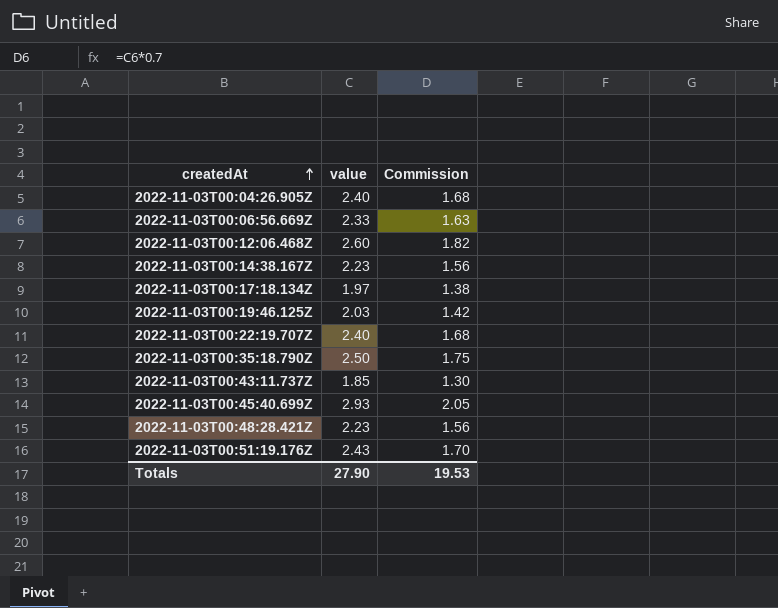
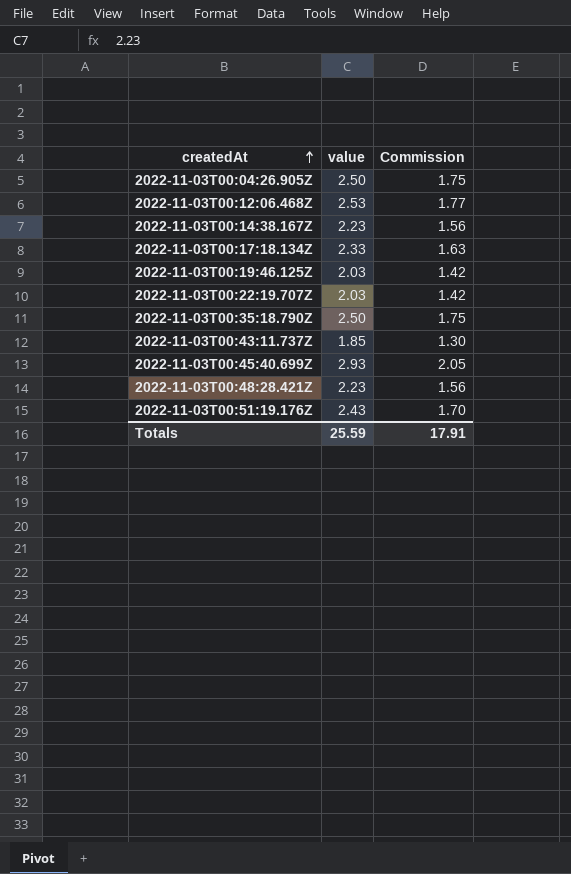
row 2022-11-03T00:06:56.669Z: 2.33 | 1.63 -> none
2022-11-03T00:04:26.905Z | value: 2.40 -> 2.50
2022-11-03T00:04:26.905Z | Commission: 1.68 -> 1.75
2022-11-03T00:12:06.468Z | value: 2.60 -> 2.53
2022-11-03T00:12:06.468Z | Commission: 1.82 -> 1.77
2022-11-03T00:17:18.134Z | value: 1.97 -> 2.33
2022-11-03T00:17:18.134Z | Commission: 1.38 -> 1.63
2022-11-03T00:22:19.707Z | value: 2.40 -> 2.03
2022-11-03T00:22:19.707Z | Commission: 1.68 -> 1.42
Totals | value: 27.90 -> 25.59
Totals | Commission: 19.53 -> 17.91

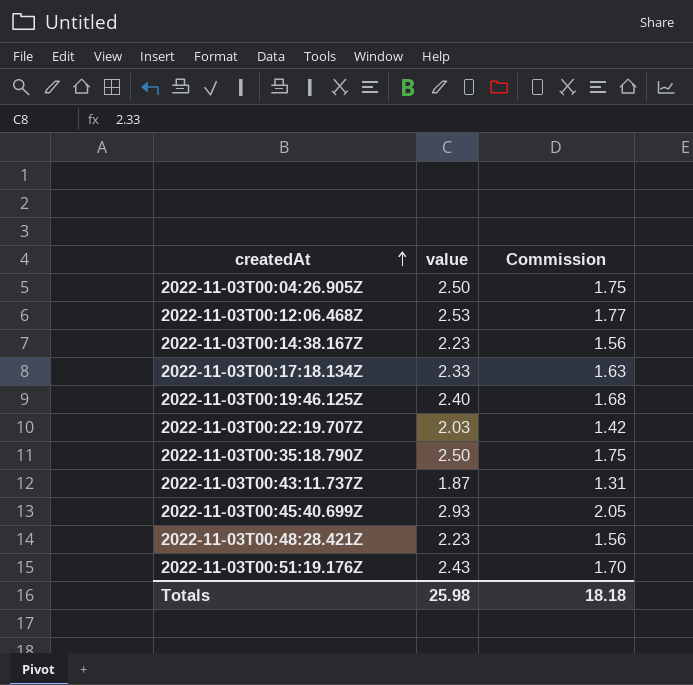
2022-11-03T00:19:46.125Z | value: 2.03 -> 2.40
2022-11-03T00:19:46.125Z | Commission: 1.42 -> 1.68
2022-11-03T00:43:11.737Z | value: 1.85 -> 1.87
2022-11-03T00:43:11.737Z | Commission: 1.30 -> 1.31
Totals | value: 25.59 -> 25.98
Totals | Commission: 17.91 -> 18.18

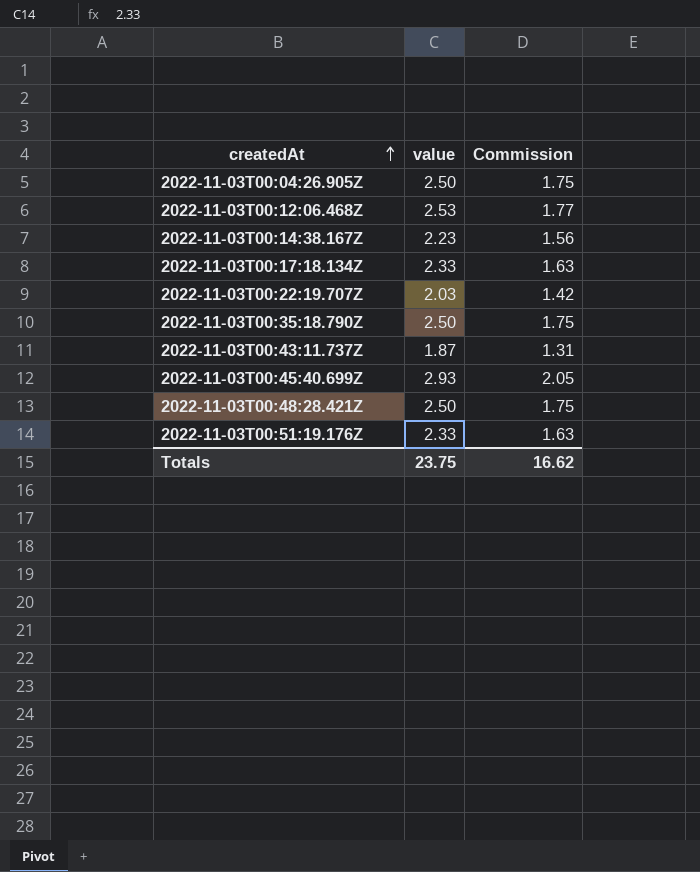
row 2022-11-03T00:19:46.125Z: 2.40 | 1.68 -> none
2022-11-03T00:48:28.421Z | value: 2.23 -> 2.50
2022-11-03T00:48:28.421Z | Commission: 1.56 -> 1.75
2022-11-03T00:51:19.176Z | value: 2.43 -> 2.33
2022-11-03T00:51:19.176Z | Commission: 1.70 -> 1.63
Totals | value: 25.98 -> 23.75
Totals | Commission: 18.18 -> 16.62

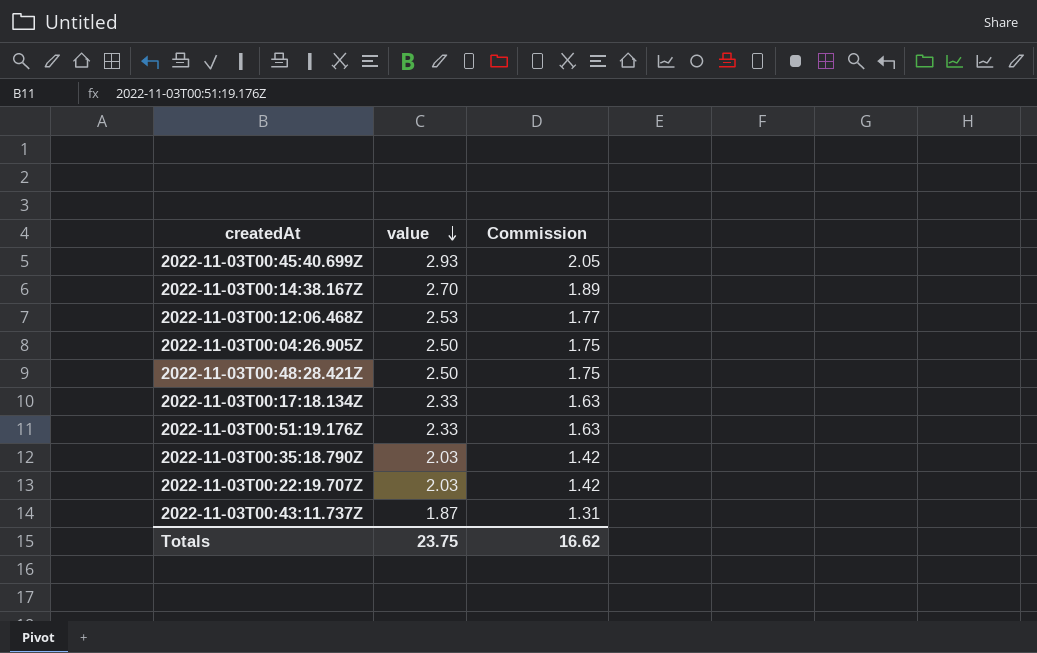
row order: createdAt ascending -> value descending
2022-11-03T00:14:38.167Z | value: 2.23 -> 2.70
2022-11-03T00:14:38.167Z | Commission: 1.56 -> 1.89
2022-11-03T00:35:18.790Z | value: 2.50 -> 2.03
2022-11-03T00:35:18.790Z | Commission: 1.75 -> 1.42

